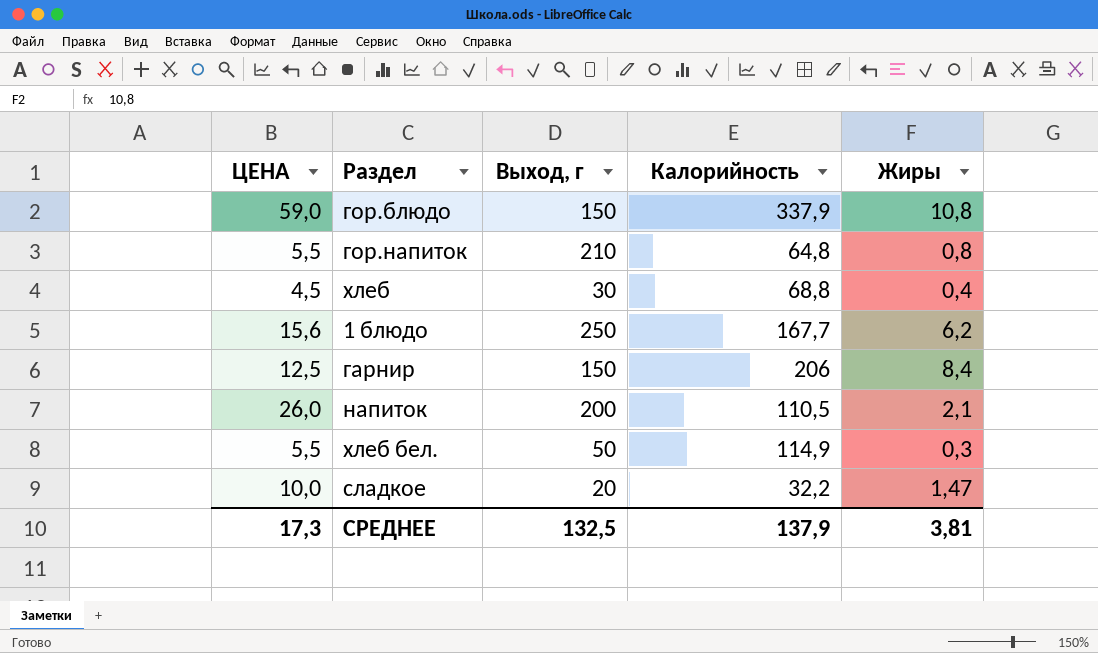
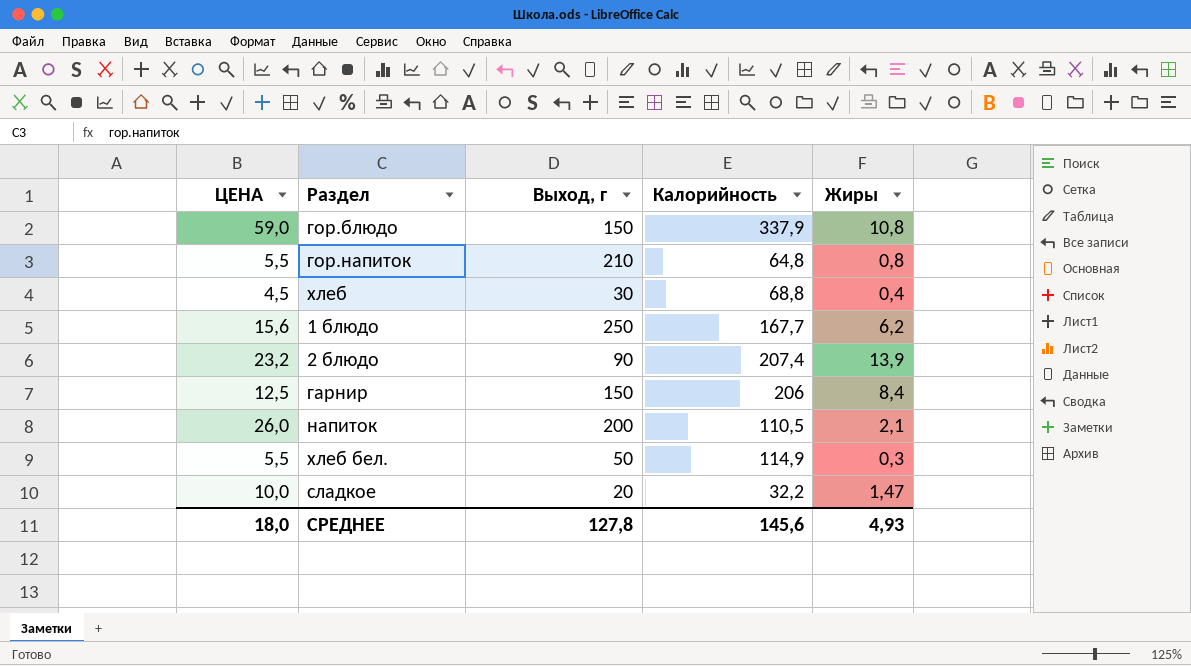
row 2 блюдо: none -> 23,2 | 90 | 207,4 | 13,9
СРЕДНЕЕ | ЦЕНА: 17,3 -> 18,0
СРЕДНЕЕ | Выход, г: 132,5 -> 127,8
СРЕДНЕЕ | Калорийность: 137,9 -> 145,6
СРЕДНЕЕ | Жиры: 3,81 -> 4,93

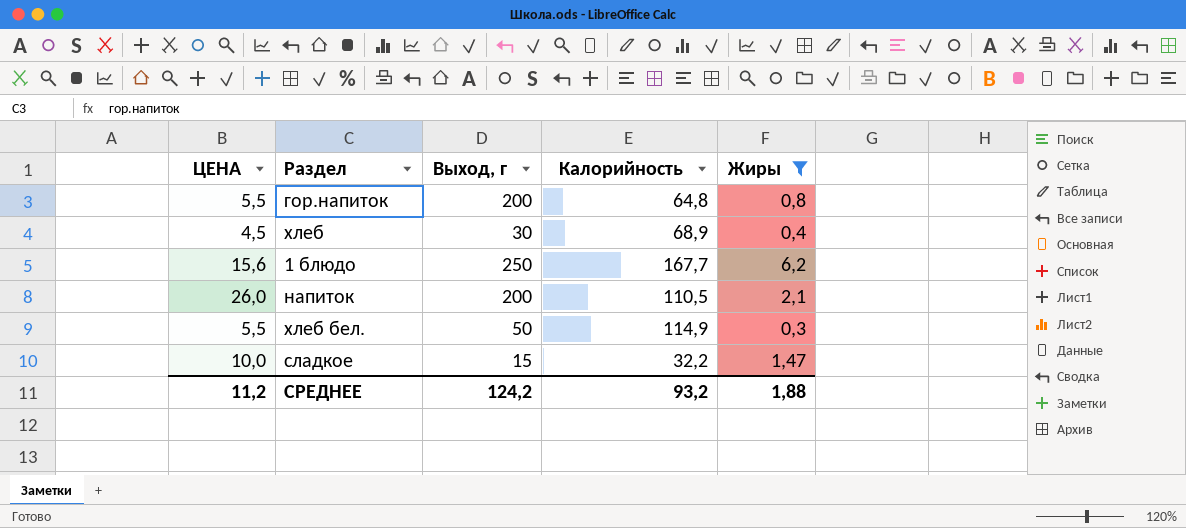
filter: none -> Жиры <= 6,2
гор.напиток | Выход, г: 210 -> 200
хлеб | Калорийность: 68,8 -> 68,9
сладкое | Выход, г: 20 -> 15
СРЕДНЕЕ | ЦЕНА: 18,0 -> 11,2
СРЕДНЕЕ | Выход, г: 127,8 -> 124,2
СРЕДНЕЕ | Калорийность: 145,6 -> 93,2
СРЕДНЕЕ | Жиры: 4,93 -> 1,88

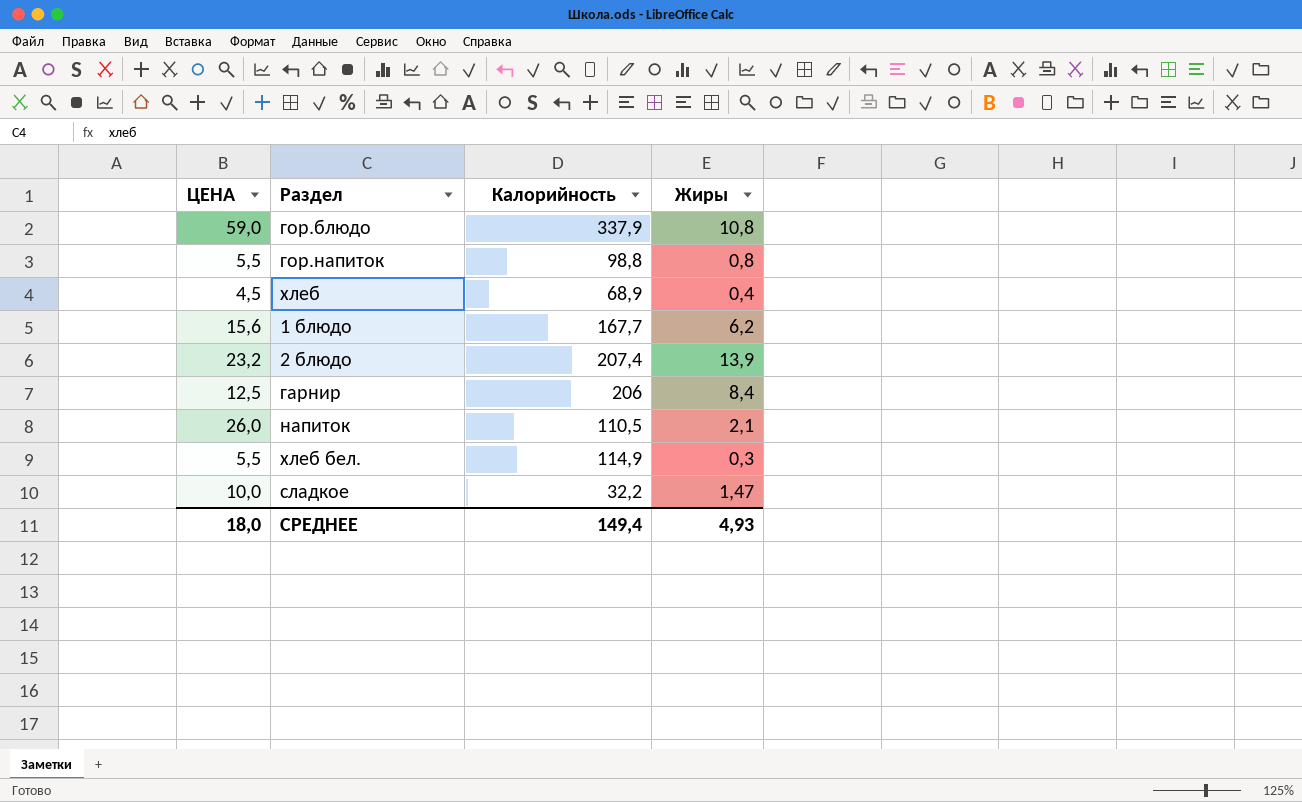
filter: Жиры <= 6,2 -> none
column Выход, г | position: 3 -> none
гор.напиток | Калорийность: 64,8 -> 98,8
СРЕДНЕЕ | ЦЕНА: 11,2 -> 18,0
СРЕДНЕЕ | Калорийность: 93,2 -> 149,4
СРЕДНЕЕ | Жиры: 1,88 -> 4,93

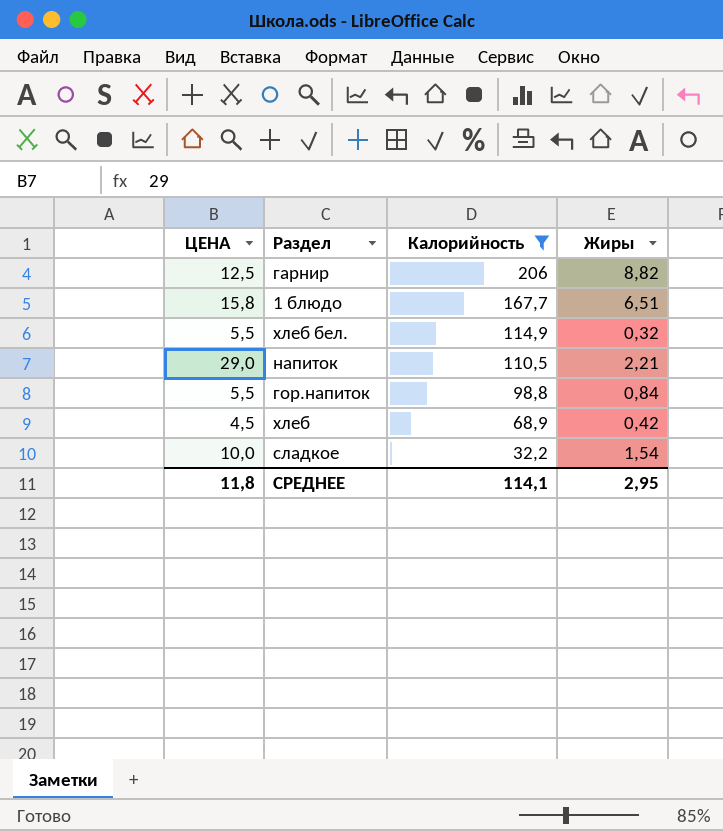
filter: none -> Калорийность <= 206
row order: none -> Калорийность descending
гарнир | Жиры: 8,4 -> 8,82
1 блюдо | ЦЕНА: 15,6 -> 15,8
1 блюдо | Жиры: 6,2 -> 6,51
хлеб бел. | Жиры: 0,3 -> 0,32
напиток | ЦЕНА: 26,0 -> 29,0
напиток | Жиры: 2,1 -> 2,21
гор.напиток | Жиры: 0,8 -> 0,84
хлеб | Жиры: 0,4 -> 0,42
сладкое | Жиры: 1,47 -> 1,54
СРЕДНЕЕ | ЦЕНА: 18,0 -> 11,8
СРЕДНЕЕ | Калорийность: 149,4 -> 114,1
СРЕДНЕЕ | Жиры: 4,93 -> 2,95

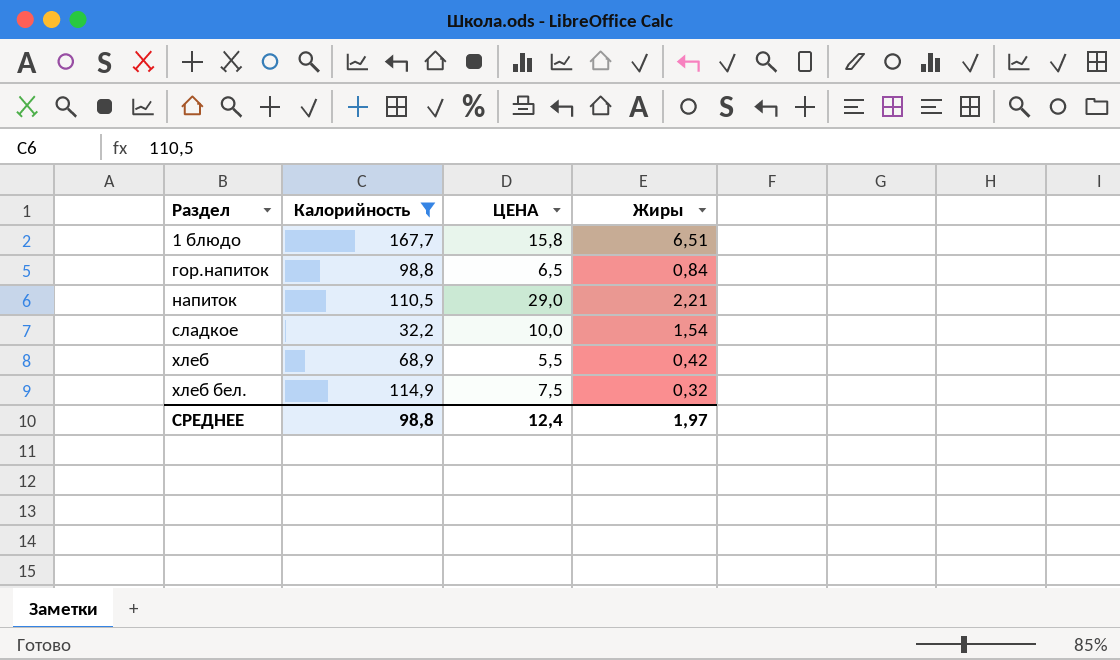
row order: Калорийность descending -> Раздел ascending
column ЦЕНА | position: 1 -> 3
row гарнир: 12,5 | 206 | 8,82 -> none
гор.напиток | ЦЕНА: 5,5 -> 6,5
хлеб | ЦЕНА: 4,5 -> 5,5
хлеб бел. | ЦЕНА: 5,5 -> 7,5
СРЕДНЕЕ | Калорийность: 114,1 -> 98,8
СРЕДНЕЕ | ЦЕНА: 11,8 -> 12,4
СРЕДНЕЕ | Жиры: 2,95 -> 1,97

